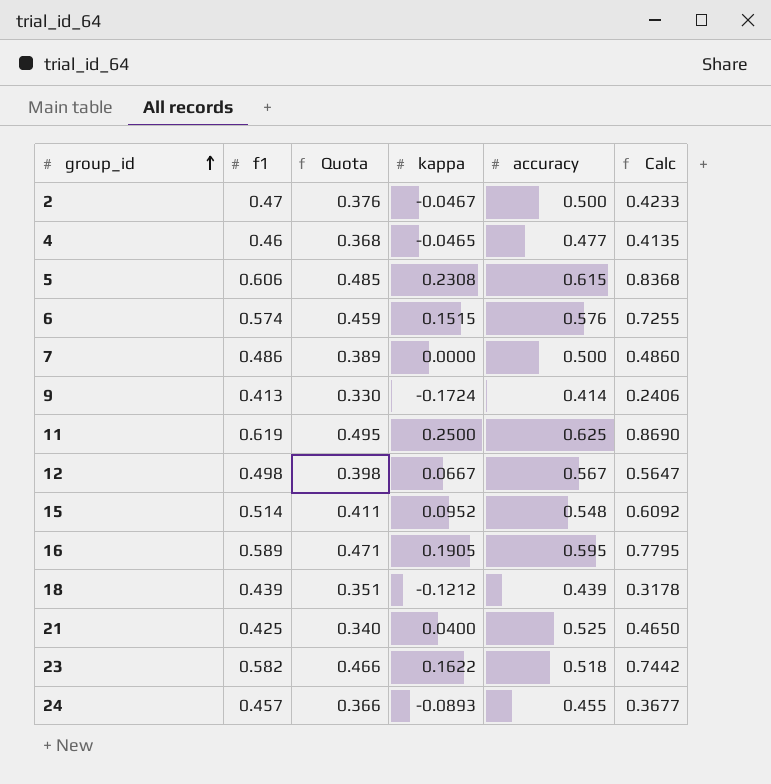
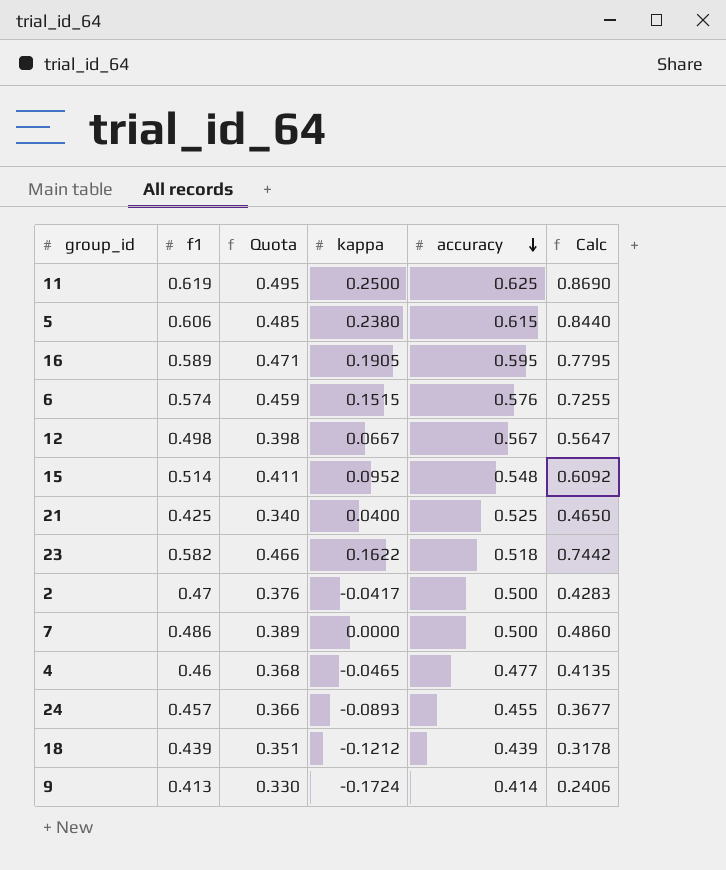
row order: group_id ascending -> accuracy descending
5 | kappa: 0.2308 -> 0.2380
5 | Calc: 0.8368 -> 0.8440
2 | kappa: -0.0467 -> -0.0417
2 | Calc: 0.4233 -> 0.4283

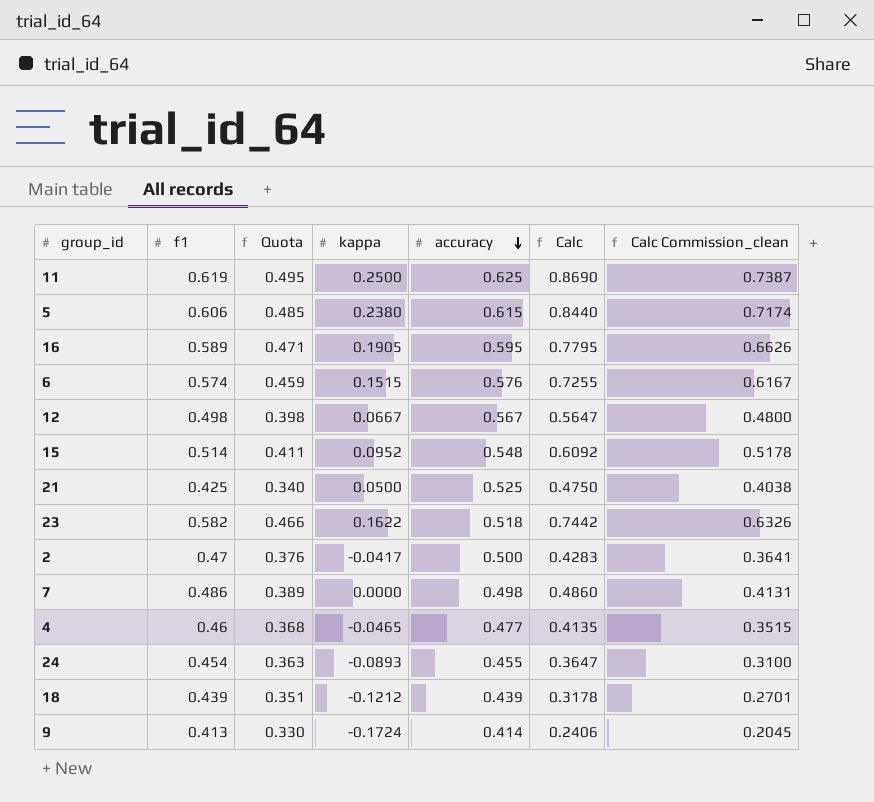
column Calc Commission_clean | formula: none -> [Calc] * 0.85
21 | kappa: 0.0400 -> 0.0500
21 | Calc: 0.4650 -> 0.4750
7 | accuracy: 0.500 -> 0.498
24 | f1: 0.457 -> 0.454
24 | Quota: 0.366 -> 0.363
24 | Calc: 0.3677 -> 0.3647

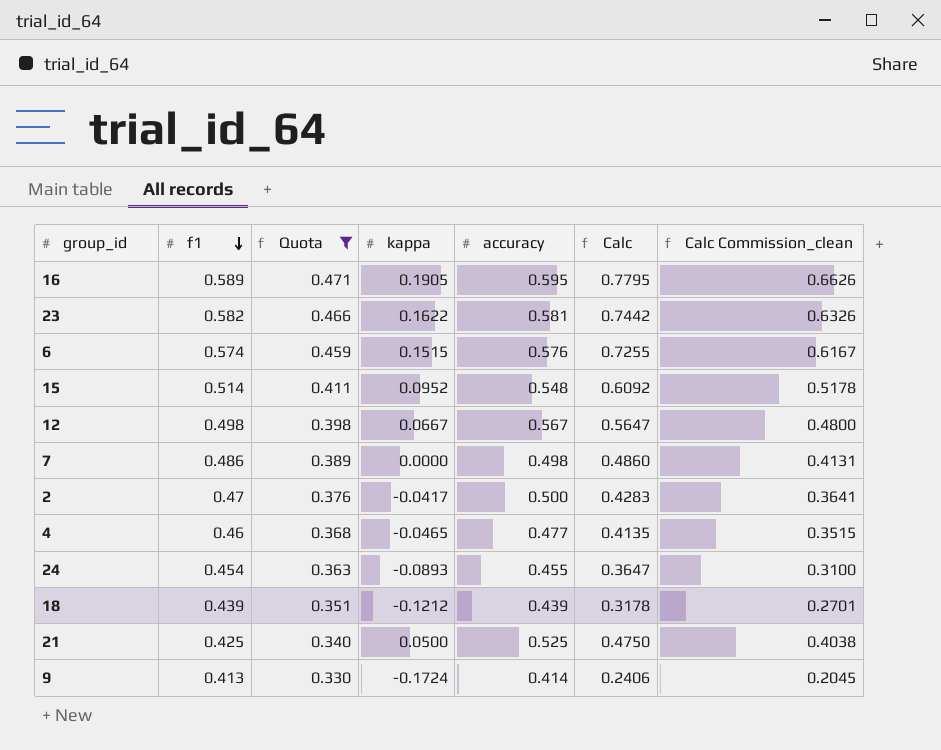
filter: none -> Quota <= 0.471
row order: accuracy descending -> f1 descending
23 | accuracy: 0.518 -> 0.581

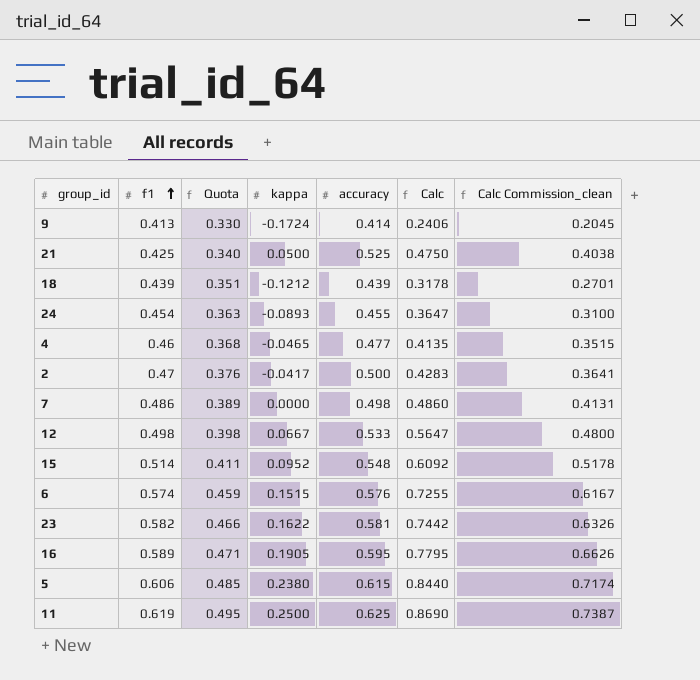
filter: Quota <= 0.471 -> none
row order: f1 descending -> f1 ascending
12 | accuracy: 0.567 -> 0.533

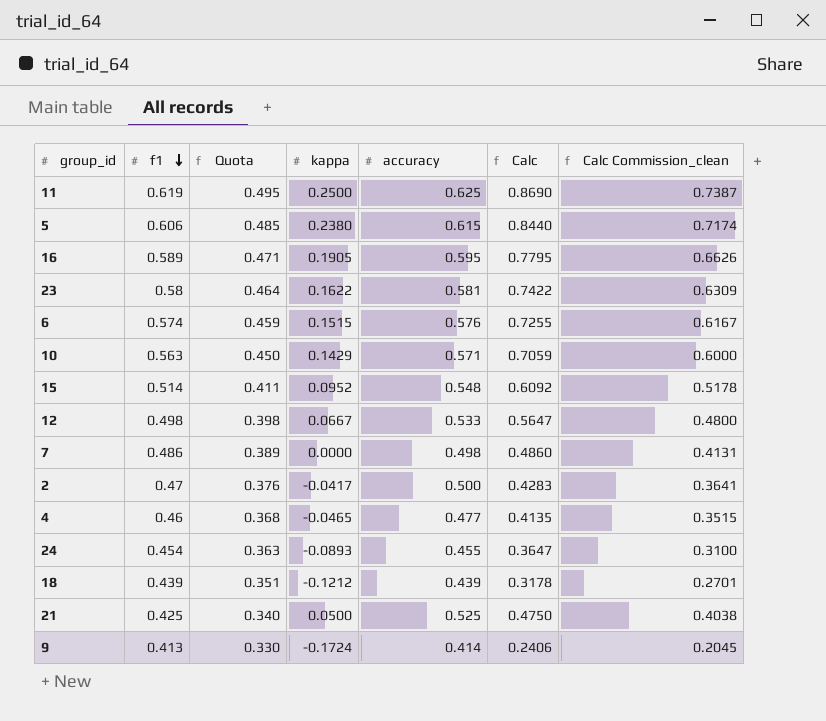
row order: f1 ascending -> f1 descending
23 | f1: 0.582 -> 0.58
23 | Quota: 0.466 -> 0.464
23 | Calc: 0.7442 -> 0.7422
23 | Calc Commission_clean: 0.6326 -> 0.6309
row 10: none -> 0.563 | 0.450 | 0.1429 | 0.571 | 0.7059 | 0.6000

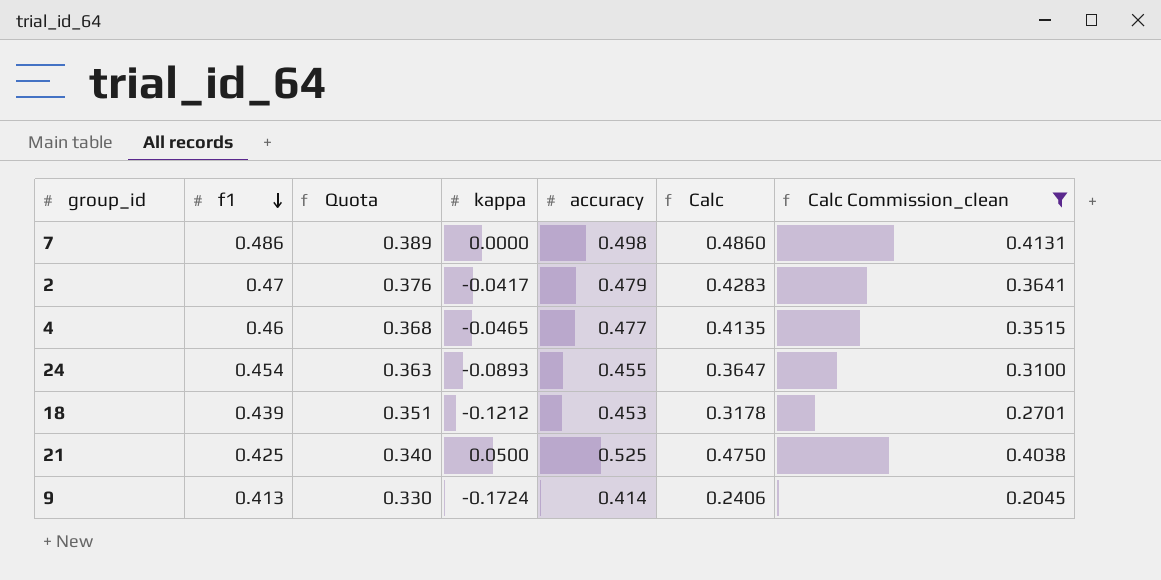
filter: none -> Calc Commission_clean <= 0.4131
2 | accuracy: 0.500 -> 0.479
18 | accuracy: 0.439 -> 0.453

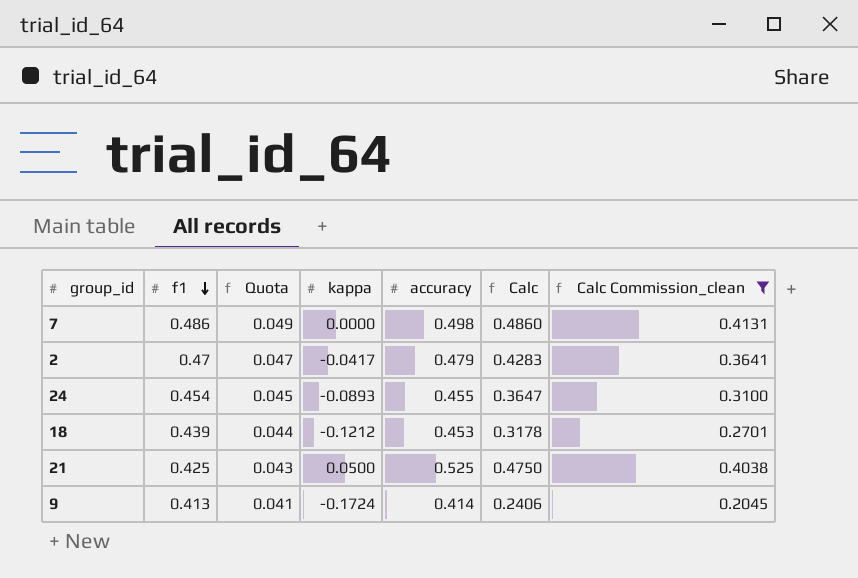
column Quota | formula: [f1] * 0.8 -> [f1] * 0.1
row 4: 0.46 | 0.368 | -0.0465 | 0.477 | 0.4135 | 0.3515 -> none

